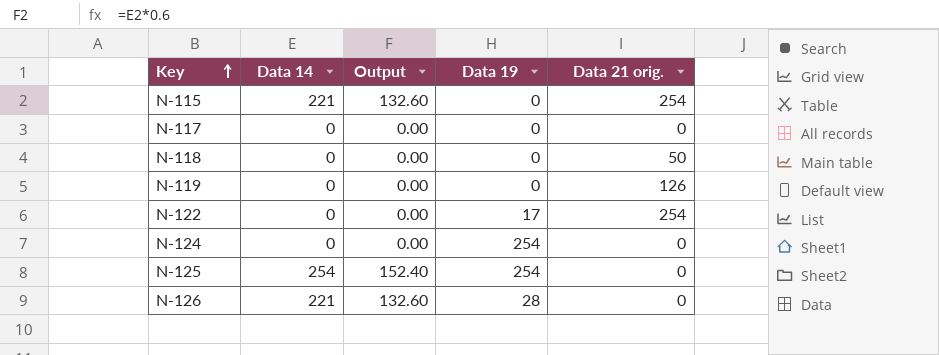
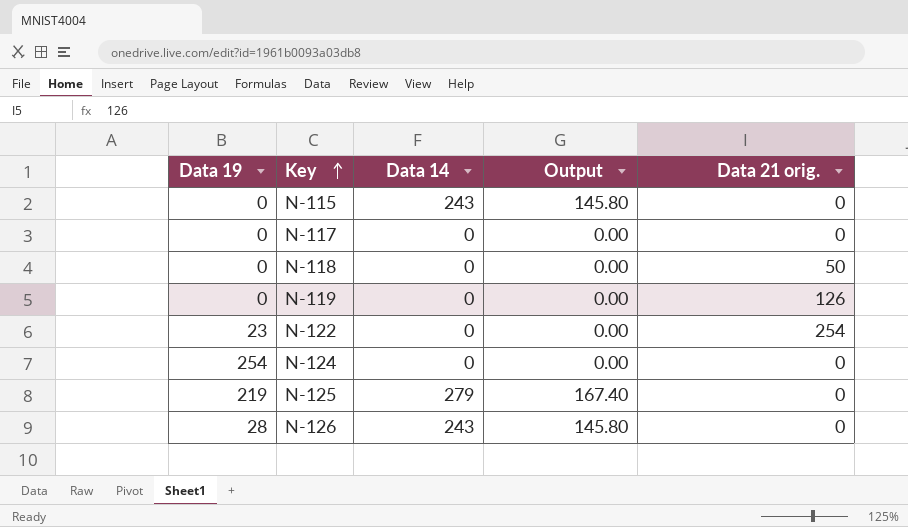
column Data 19 | position: 4 -> 1
N-115 | Data 14: 221 -> 243
N-115 | Output: 132.60 -> 145.80
N-115 | Data 21 orig.: 254 -> 0
N-122 | Data 19: 17 -> 23
N-125 | Data 19: 254 -> 219
N-125 | Data 14: 254 -> 279
N-125 | Output: 152.40 -> 167.40
N-126 | Data 14: 221 -> 243
N-126 | Output: 132.60 -> 145.80

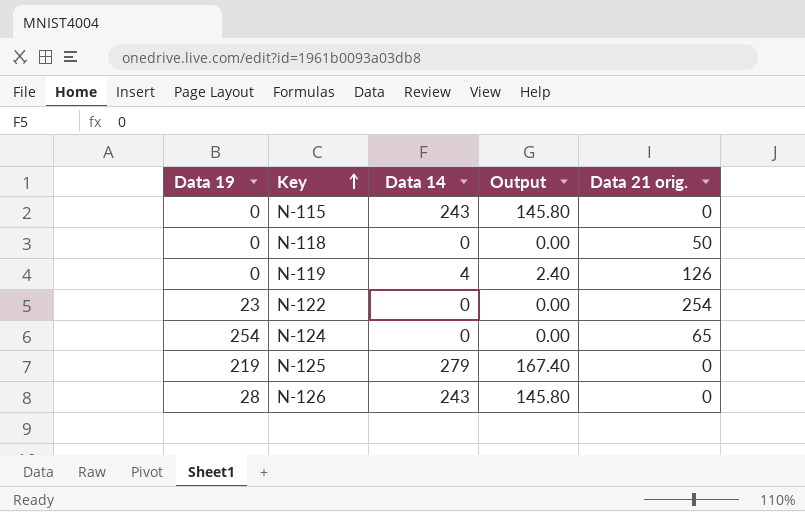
row N-117: 0 | 0 | 0.00 | 0 -> none
N-119 | Data 14: 0 -> 4
N-119 | Output: 0.00 -> 2.40
N-124 | Data 21 orig.: 0 -> 65

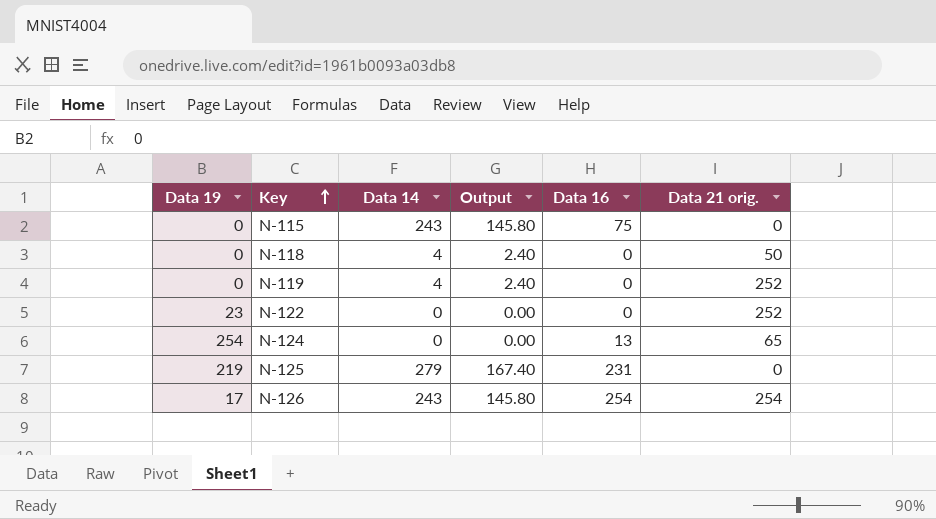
column Data 16 | position: none -> 5
N-118 | Data 14: 0 -> 4
N-118 | Output: 0.00 -> 2.40
N-119 | Data 21 orig.: 126 -> 252
N-122 | Data 21 orig.: 254 -> 252
N-126 | Data 19: 28 -> 17
N-126 | Data 21 orig.: 0 -> 254

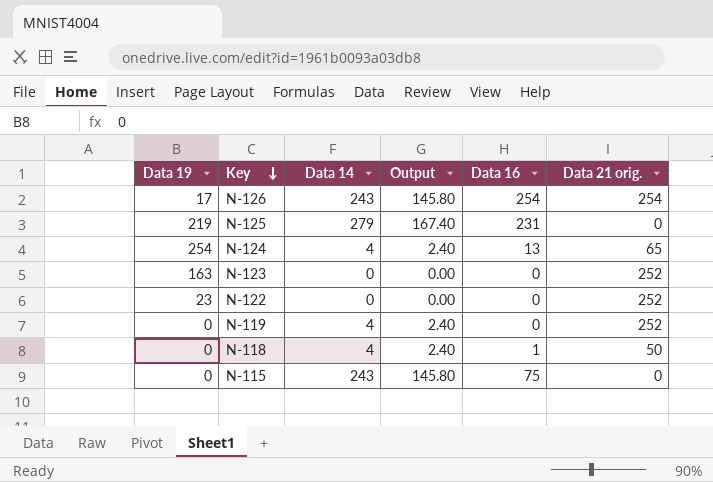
row order: Key ascending -> Key descending
N-124 | Data 14: 0 -> 4
N-124 | Output: 0.00 -> 2.40
row N-123: none -> 163 | 0 | 0.00 | 0 | 252
N-118 | Data 16: 0 -> 1

